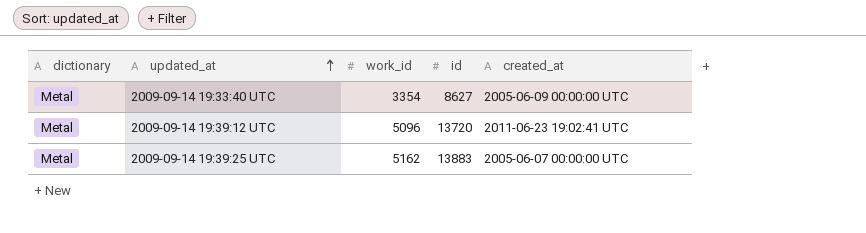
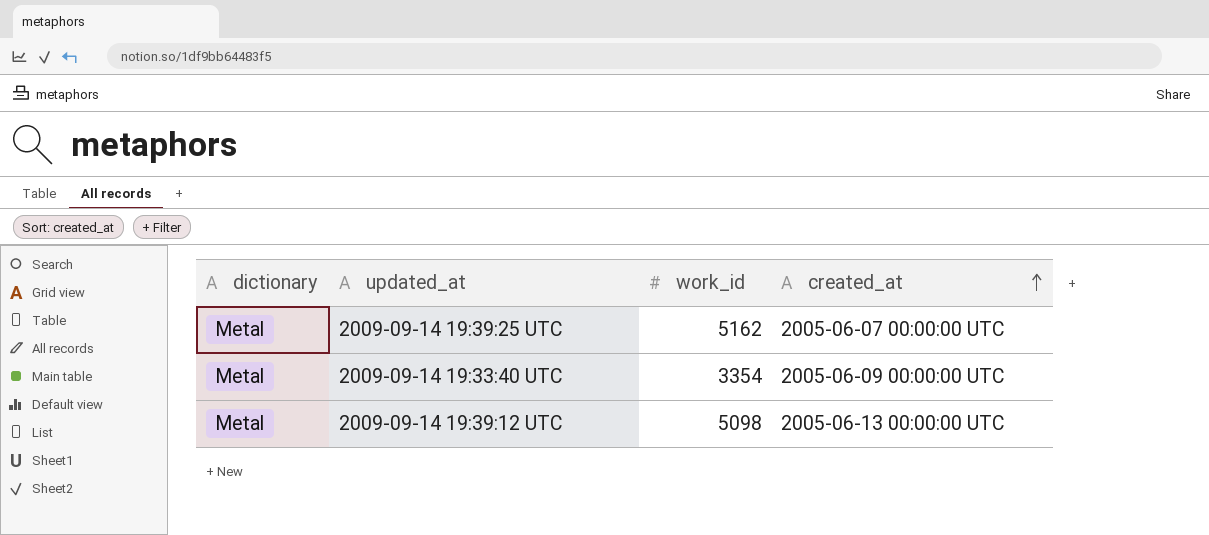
row order: updated_at ascending -> created_at ascending
column id | position: 4 -> none
2009-09-14 19:39:12 UTC | work_id: 5096 -> 5098
2009-09-14 19:39:12 UTC | created_at: 2011-06-23 19:02:41 UTC -> 2005-06-13 00:00:00 UTC

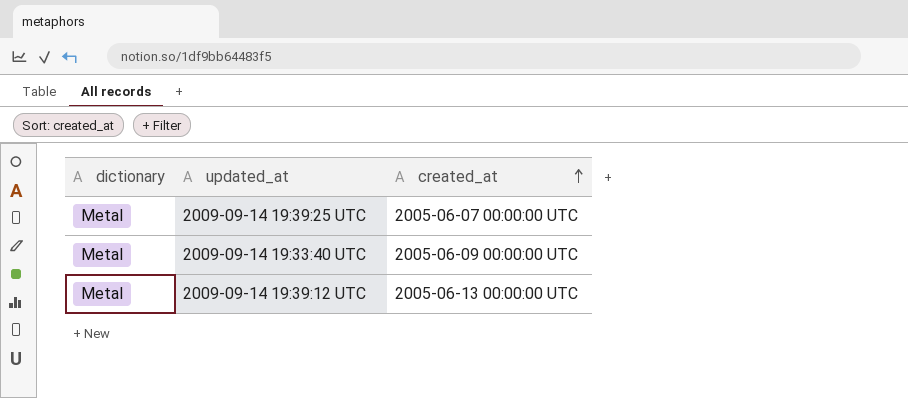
column work_id | position: 3 -> none

